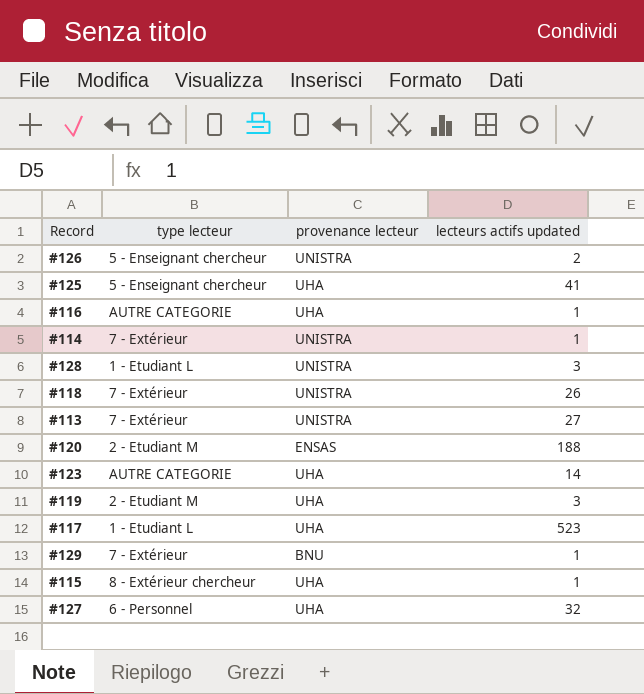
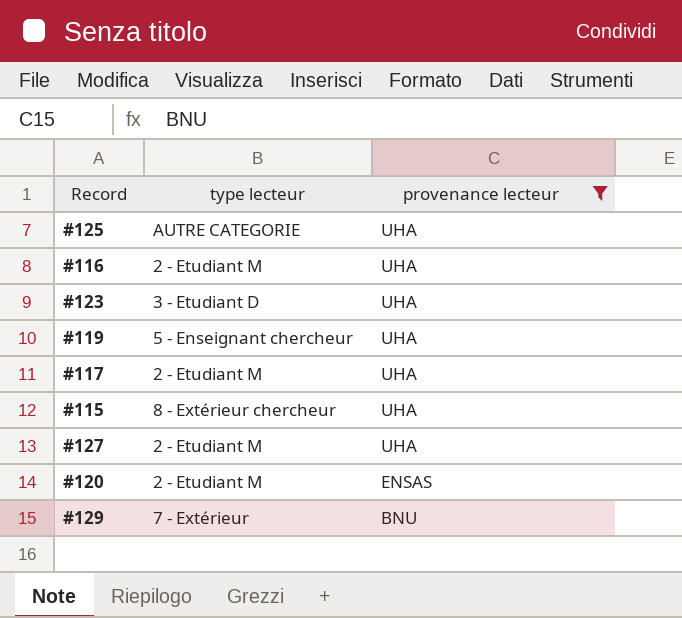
filter: none -> provenance lecteur != UNISTRA
row order: none -> provenance lecteur descending
column lecteurs actifs updated | position: 4 -> none
#125 | type lecteur: 5 - Enseignant chercheur -> AUTRE CATEGORIE
#116 | type lecteur: AUTRE CATEGORIE -> 2 - Etudiant M
#123 | type lecteur: AUTRE CATEGORIE -> 3 - Etudiant D
#119 | type lecteur: 2 - Etudiant M -> 5 - Enseignant chercheur
#117 | type lecteur: 1 - Etudiant L -> 2 - Etudiant M
#127 | type lecteur: 6 - Personnel -> 2 - Etudiant M

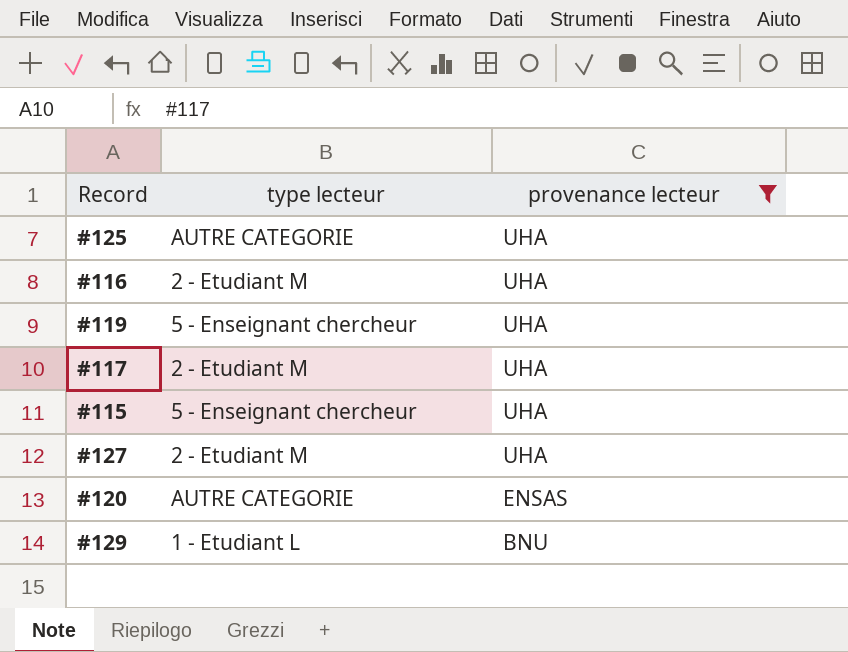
row #123: 3 - Etudiant D | UHA -> none
#115 | type lecteur: 8 - Extérieur chercheur -> 5 - Enseignant chercheur
#120 | type lecteur: 2 - Etudiant M -> AUTRE CATEGORIE
#129 | type lecteur: 7 - Extérieur -> 1 - Etudiant L

